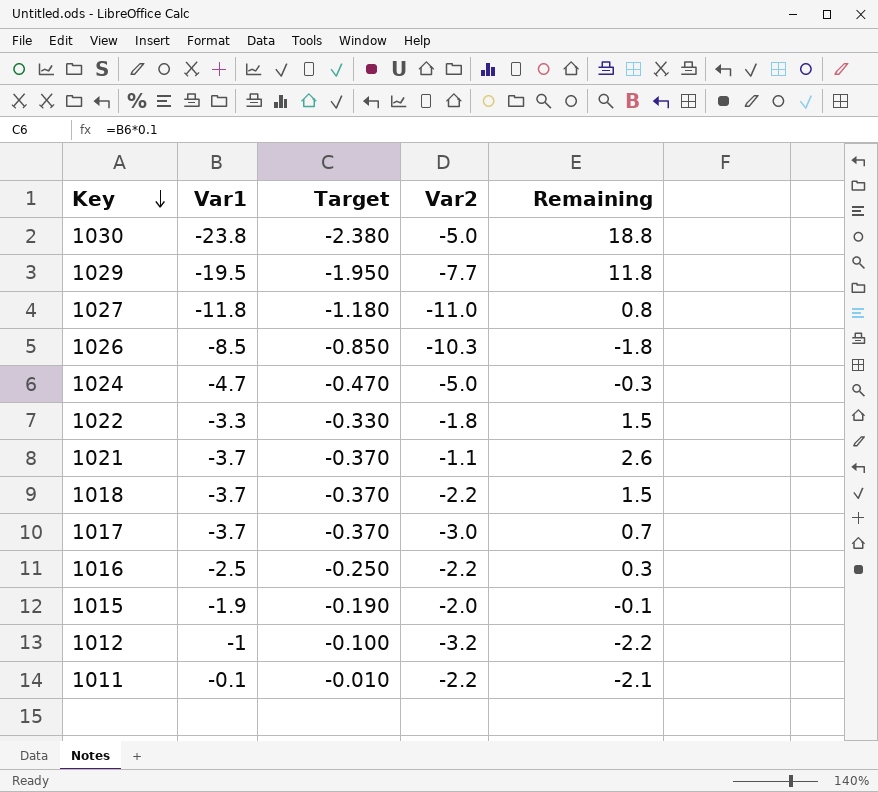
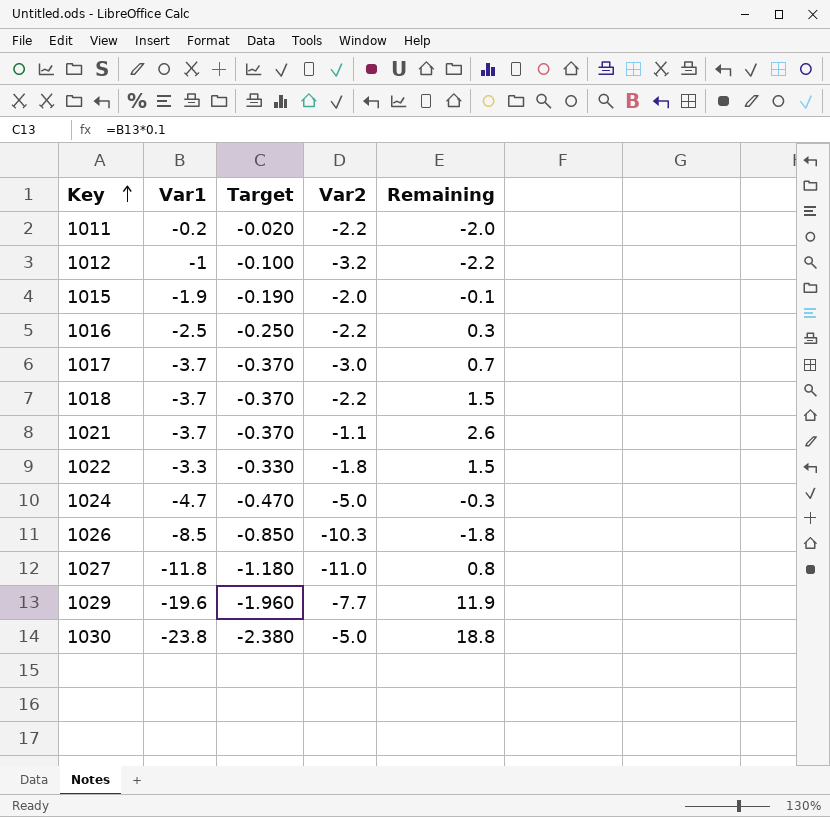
row order: Key descending -> Key ascending
1011 | Var1: -0.1 -> -0.2
1011 | Target: -0.010 -> -0.020
1011 | Remaining: -2.1 -> -2.0
1029 | Var1: -19.5 -> -19.6
1029 | Target: -1.950 -> -1.960
1029 | Remaining: 11.8 -> 11.9

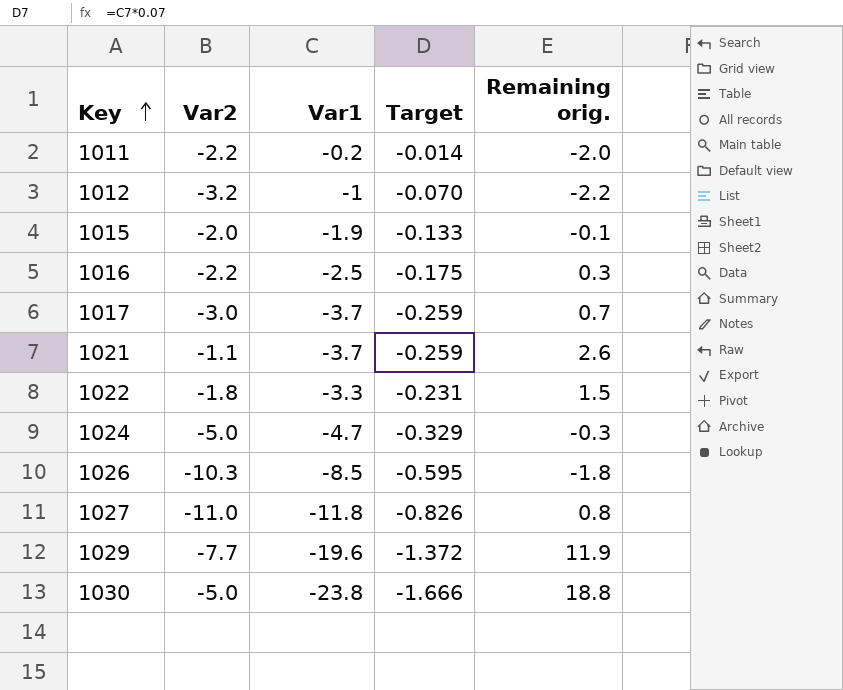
column Var2 | position: 4 -> 2
column Target | formula: [Var1] * 0.1 -> [Var1] * 0.07
column name: Remaining -> Remaining orig.
row 1018: -3.7 | -0.370 | -2.2 | 1.5 -> none

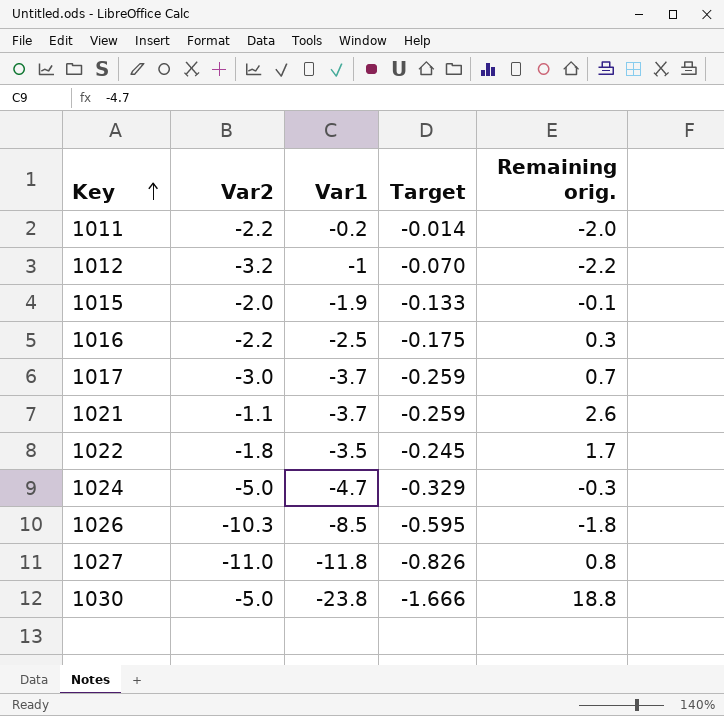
row 1029: -7.7 | -19.6 | -1.372 | 11.9 -> none
1022 | Var1: -3.3 -> -3.5
1022 | Target: -0.231 -> -0.245
1022 | Remaining orig.: 1.5 -> 1.7

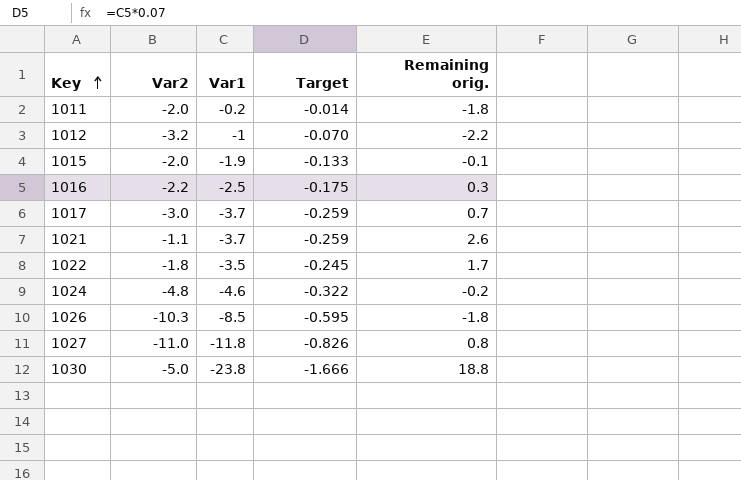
1011 | Var2: -2.2 -> -2.0
1011 | Remaining orig.: -2.0 -> -1.8
1024 | Var2: -5.0 -> -4.8
1024 | Var1: -4.7 -> -4.6
1024 | Target: -0.329 -> -0.322
1024 | Remaining orig.: -0.3 -> -0.2

